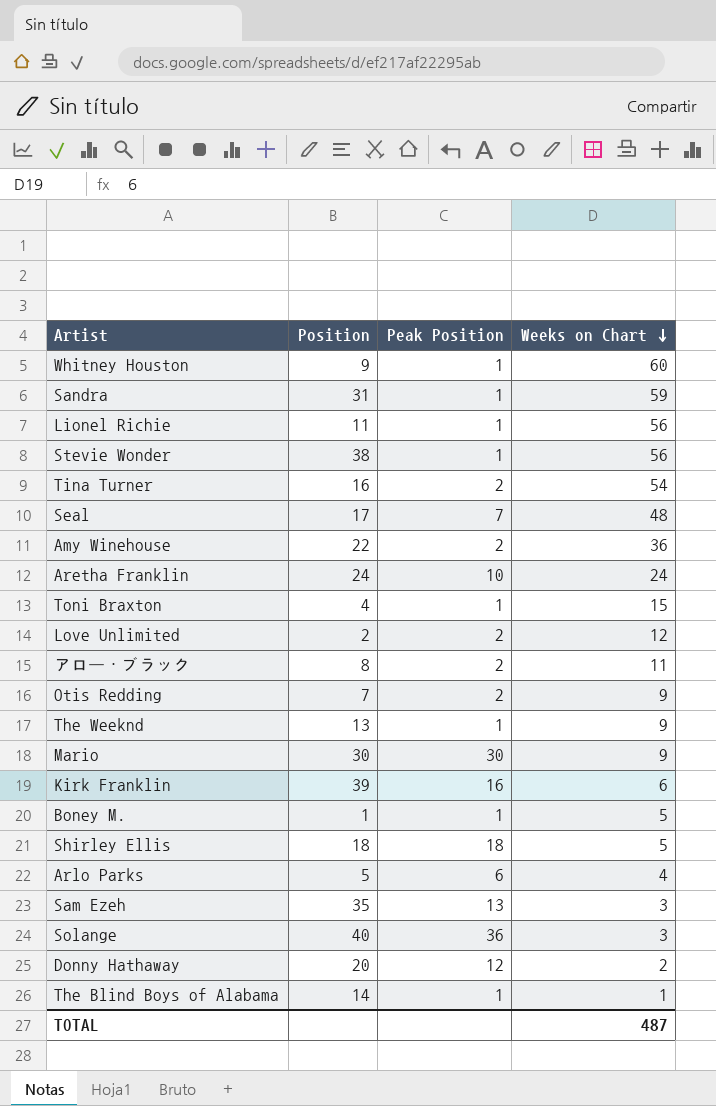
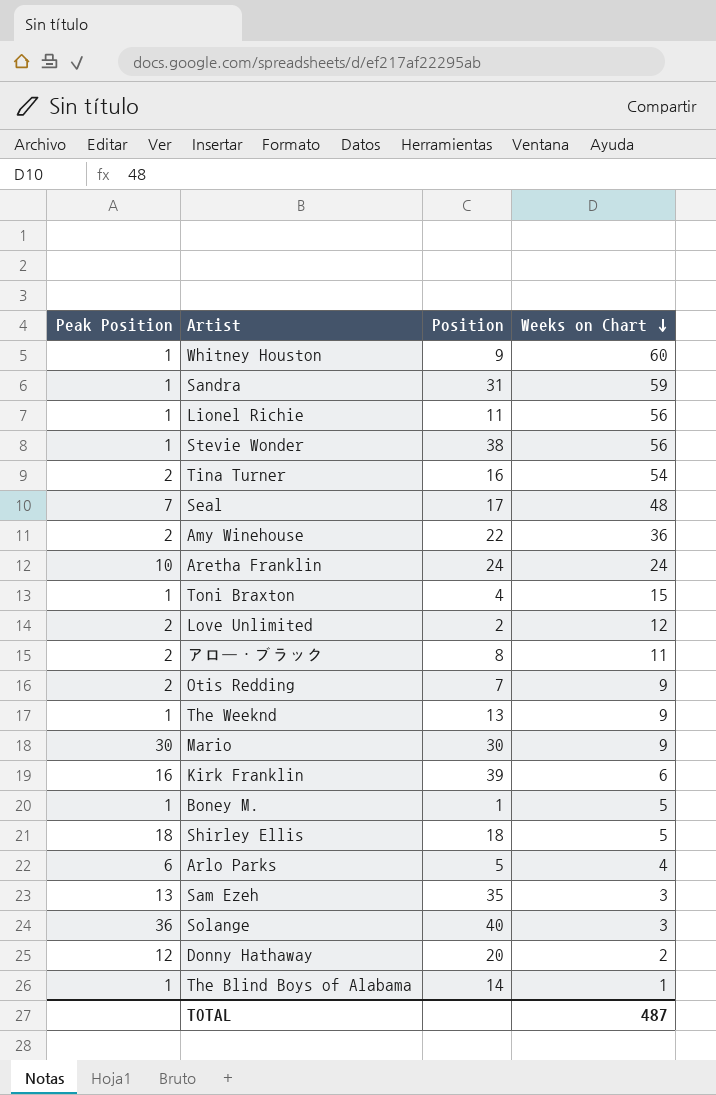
column Peak Position | position: 3 -> 1

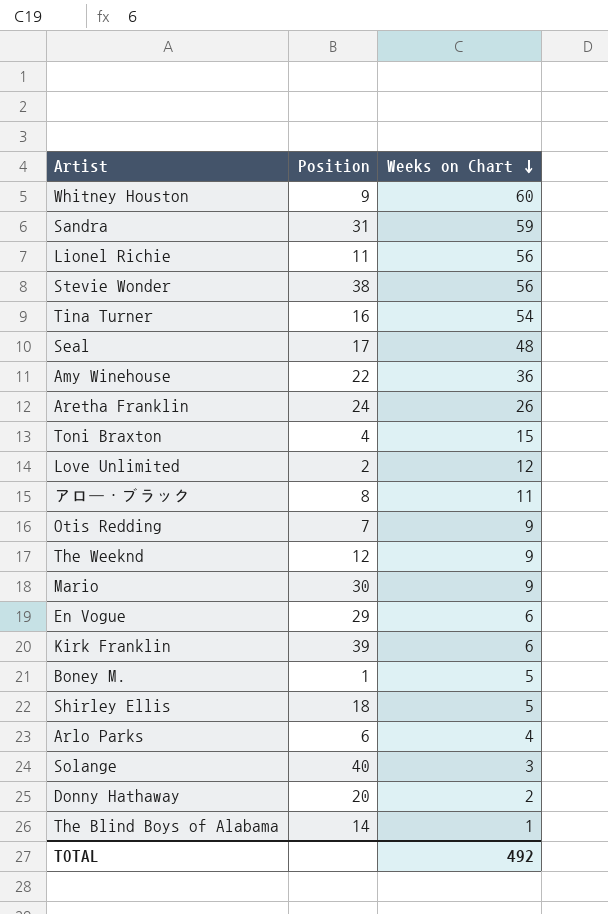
column Peak Position | position: 1 -> none
row Sam Ezeh: 13 | 35 | 3 -> none
Aretha Franklin | Weeks on Chart: 24 -> 26
The Weeknd | Position: 13 -> 12
row En Vogue: none -> 29 | 6
Arlo Parks | Position: 5 -> 6
TOTAL | Weeks on Chart: 487 -> 492

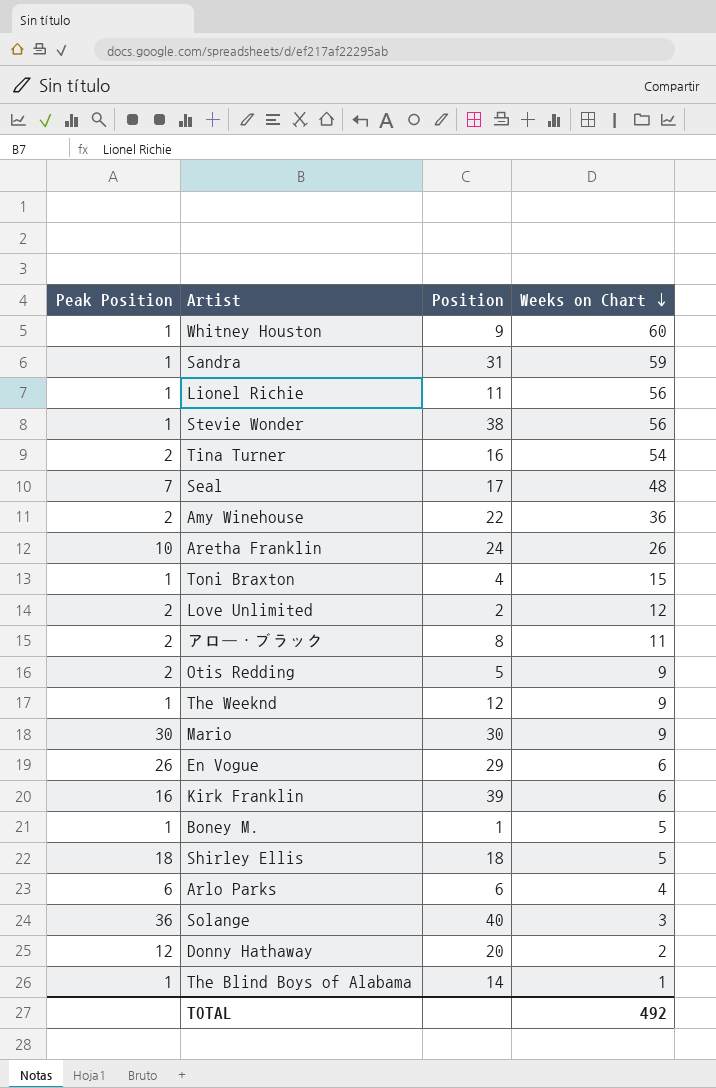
column Peak Position | position: none -> 1
Otis Redding | Position: 7 -> 5

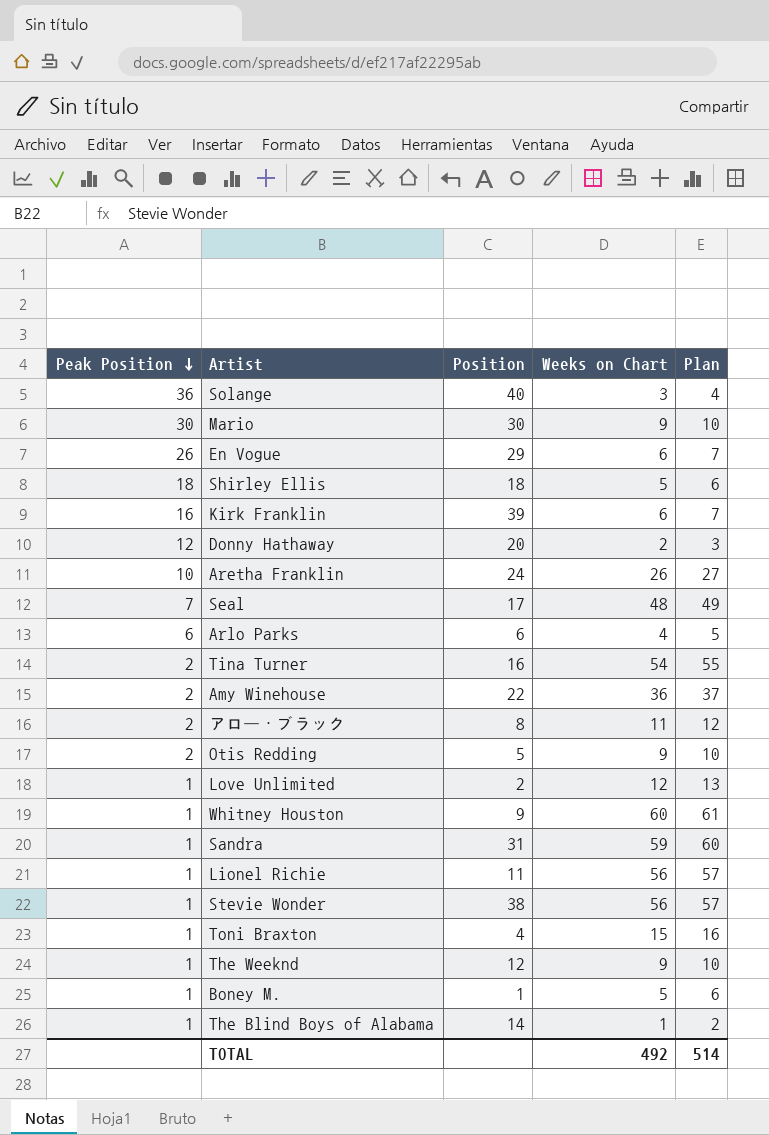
row order: Weeks on Chart descending -> Peak Position descending
column Plan | formula: none -> [Weeks on Chart] + 1
Love Unlimited | Peak Position: 2 -> 1

